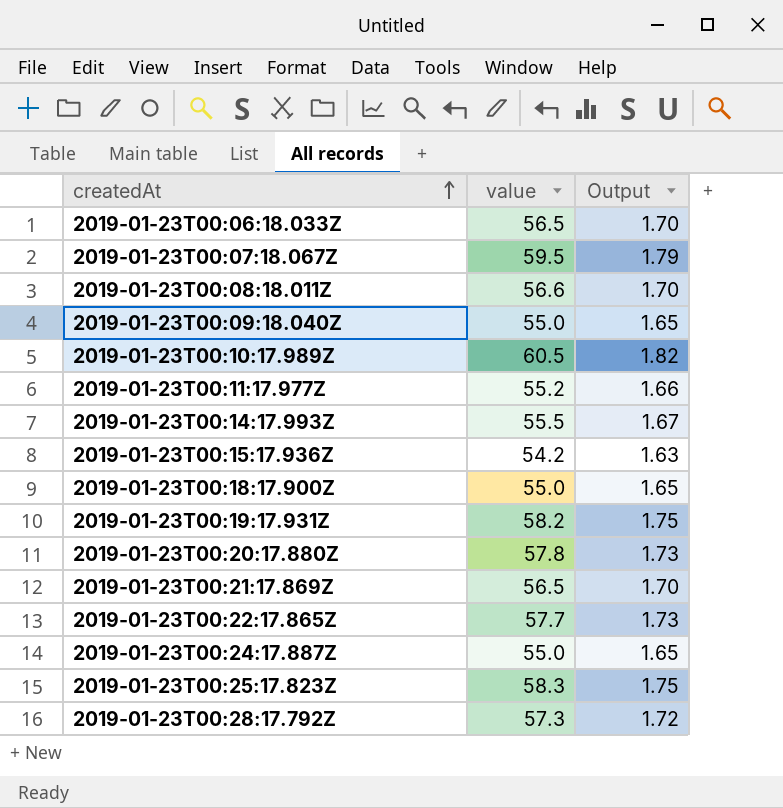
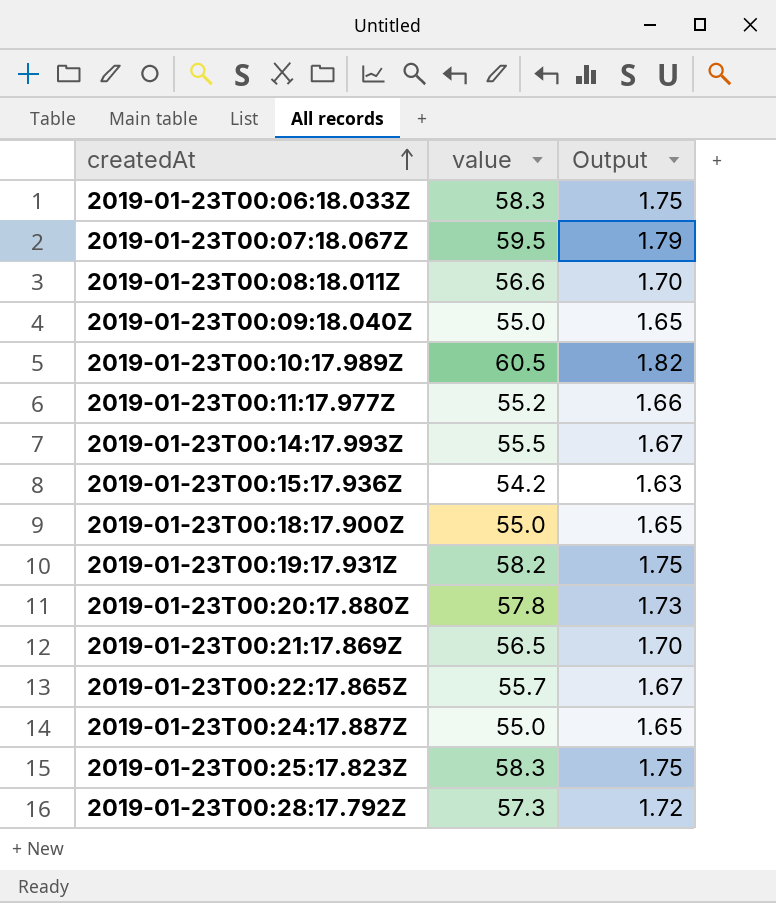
2019-01-23T00:06:18.033Z | value: 56.5 -> 58.3
2019-01-23T00:06:18.033Z | Output: 1.70 -> 1.75
2019-01-23T00:22:17.865Z | value: 57.7 -> 55.7
2019-01-23T00:22:17.865Z | Output: 1.73 -> 1.67

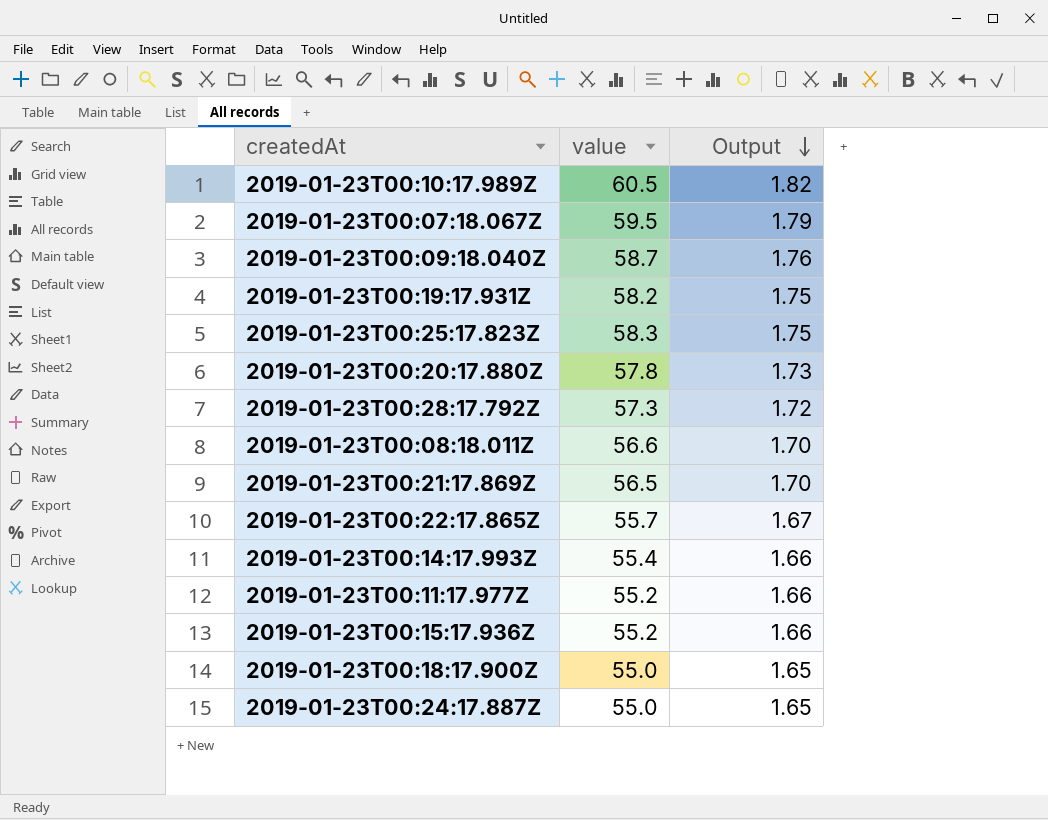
row order: createdAt ascending -> Output descending
row 2019-01-23T00:06:18.033Z: 58.3 | 1.75 -> none
2019-01-23T00:09:18.040Z | value: 55.0 -> 58.7
2019-01-23T00:09:18.040Z | Output: 1.65 -> 1.76
2019-01-23T00:14:17.993Z | value: 55.5 -> 55.4
2019-01-23T00:14:17.993Z | Output: 1.67 -> 1.66
2019-01-23T00:15:17.936Z | value: 54.2 -> 55.2
2019-01-23T00:15:17.936Z | Output: 1.63 -> 1.66

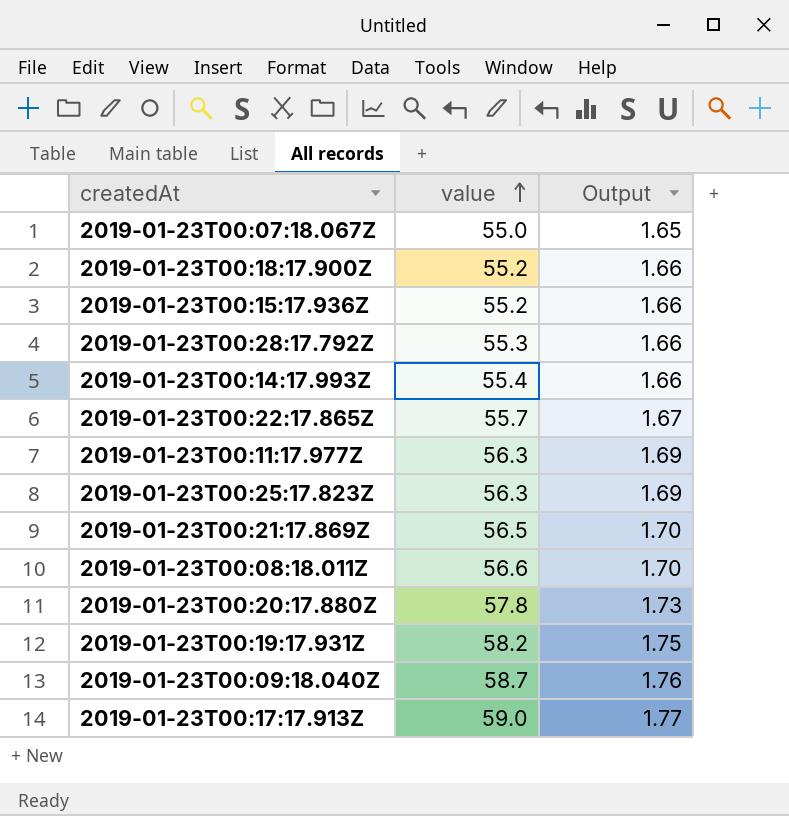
row order: Output descending -> value ascending
row 2019-01-23T00:10:17.989Z: 60.5 | 1.82 -> none
row 2019-01-23T00:24:17.887Z: 55.0 | 1.65 -> none
2019-01-23T00:07:18.067Z | value: 59.5 -> 55.0
2019-01-23T00:07:18.067Z | Output: 1.79 -> 1.65
2019-01-23T00:18:17.900Z | value: 55.0 -> 55.2
2019-01-23T00:18:17.900Z | Output: 1.65 -> 1.66
2019-01-23T00:28:17.792Z | value: 57.3 -> 55.3
2019-01-23T00:28:17.792Z | Output: 1.72 -> 1.66
2019-01-23T00:11:17.977Z | value: 55.2 -> 56.3
2019-01-23T00:11:17.977Z | Output: 1.66 -> 1.69
2019-01-23T00:25:17.823Z | value: 58.3 -> 56.3
2019-01-23T00:25:17.823Z | Output: 1.75 -> 1.69
row 2019-01-23T00:17:17.913Z: none -> 59.0 | 1.77

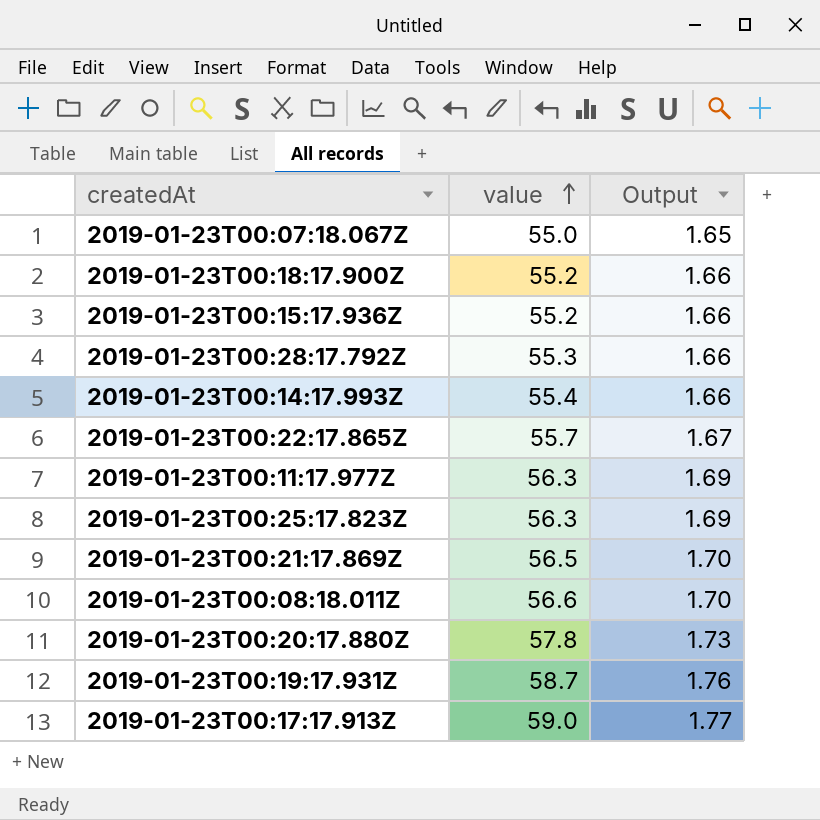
row 2019-01-23T00:09:18.040Z: 58.7 | 1.76 -> none
2019-01-23T00:19:17.931Z | value: 58.2 -> 58.7
2019-01-23T00:19:17.931Z | Output: 1.75 -> 1.76

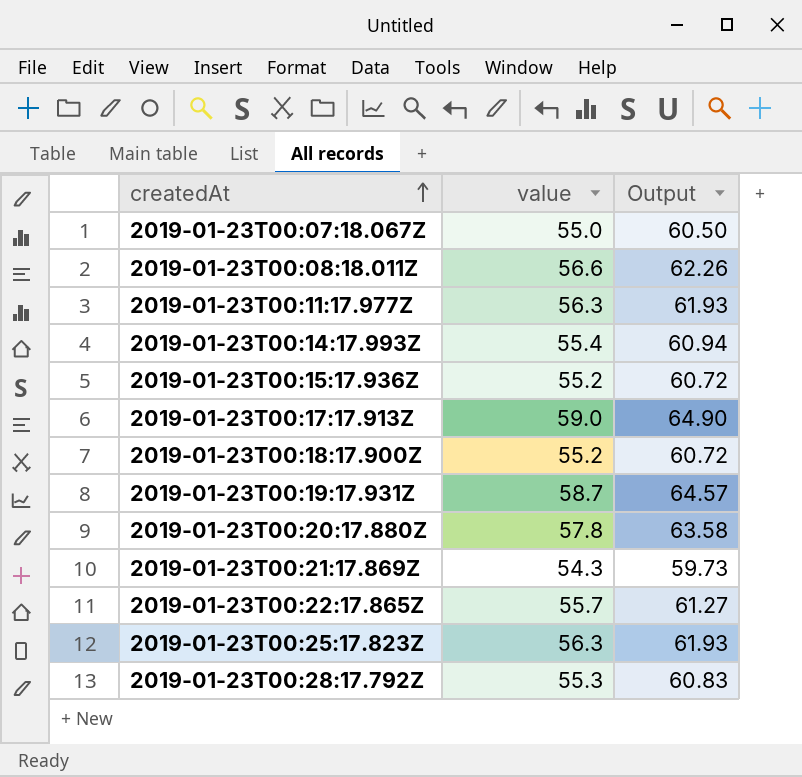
row order: value ascending -> createdAt ascending
column Output | formula: [value] * 0.03 -> [value] * 1.1
2019-01-23T00:21:17.869Z | value: 56.5 -> 54.3

